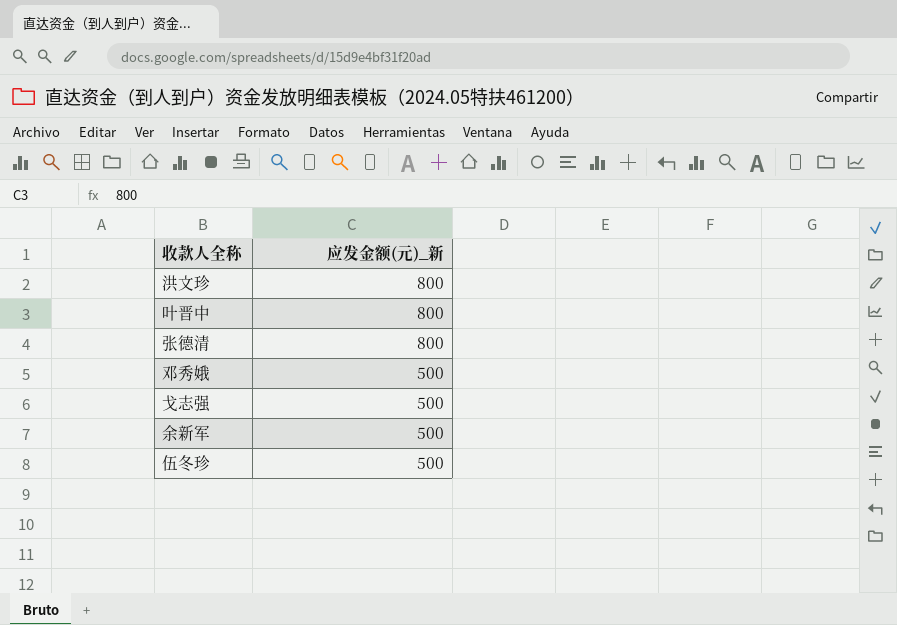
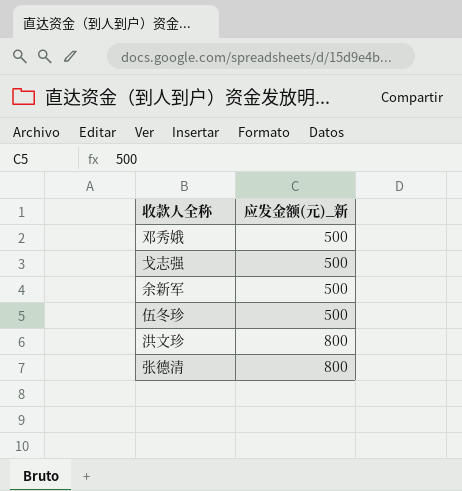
row order: 应发金额(元)_新 descending -> 应发金额(元)_新 ascending
row 叶晋中: 800 -> none

